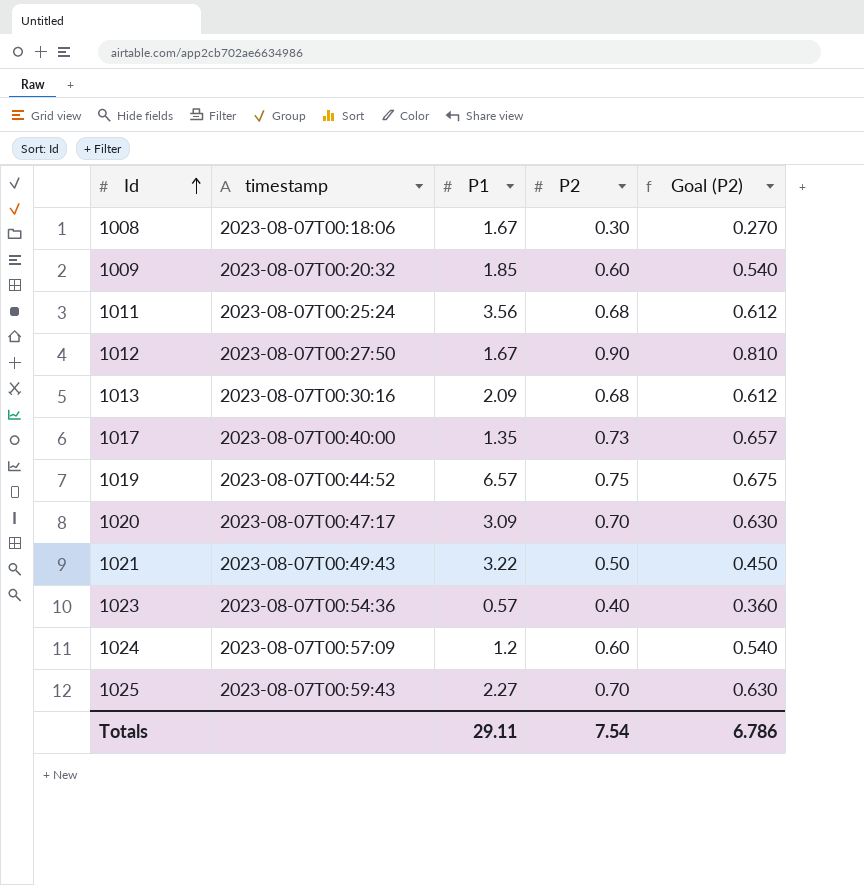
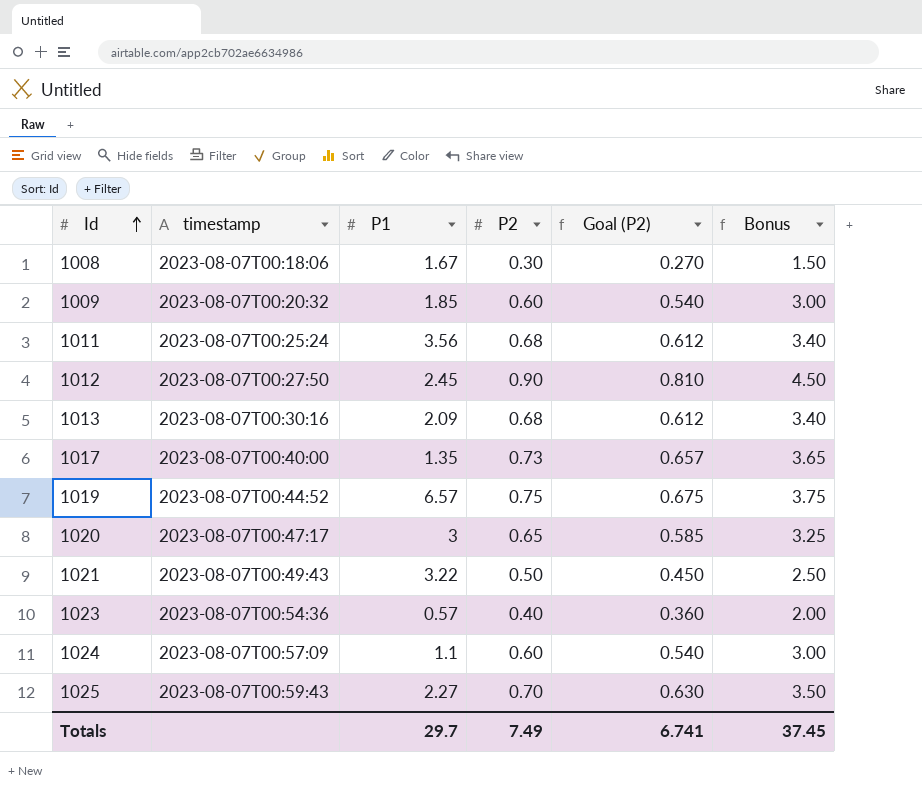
column Bonus | formula: none -> [P2] * 5
1012 | P1: 1.67 -> 2.45
1020 | P1: 3.09 -> 3
1020 | P2: 0.70 -> 0.65
1020 | Goal (P2): 0.630 -> 0.585
1024 | P1: 1.2 -> 1.1
Totals | P1: 29.11 -> 29.7
Totals | P2: 7.54 -> 7.49
Totals | Goal (P2): 6.786 -> 6.741

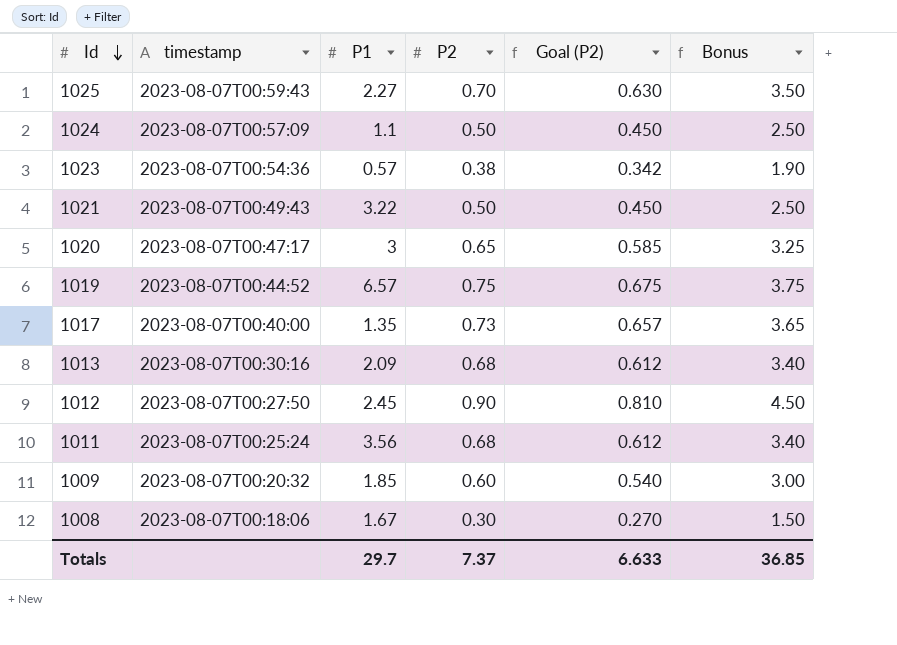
row order: Id ascending -> Id descending
1024 | P2: 0.60 -> 0.50
1024 | Goal (P2): 0.540 -> 0.450
1024 | Bonus: 3.00 -> 2.50
1023 | P2: 0.40 -> 0.38
1023 | Goal (P2): 0.360 -> 0.342
1023 | Bonus: 2.00 -> 1.90
Totals | P2: 7.49 -> 7.37
Totals | Goal (P2): 6.741 -> 6.633
Totals | Bonus: 37.45 -> 36.85

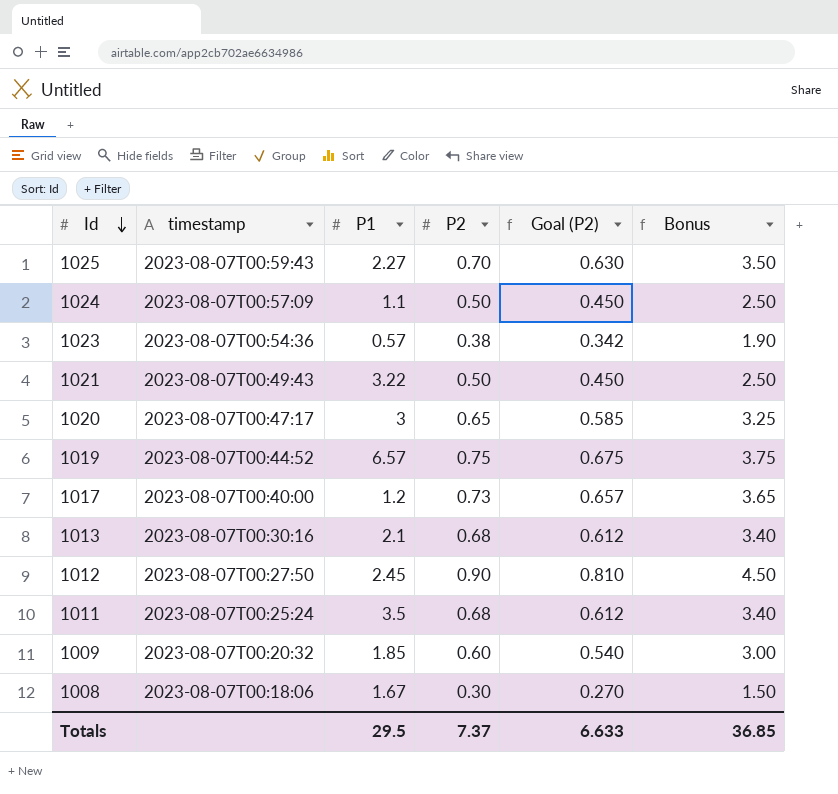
1017 | P1: 1.35 -> 1.2
1013 | P1: 2.09 -> 2.1
1011 | P1: 3.56 -> 3.5
Totals | P1: 29.7 -> 29.5

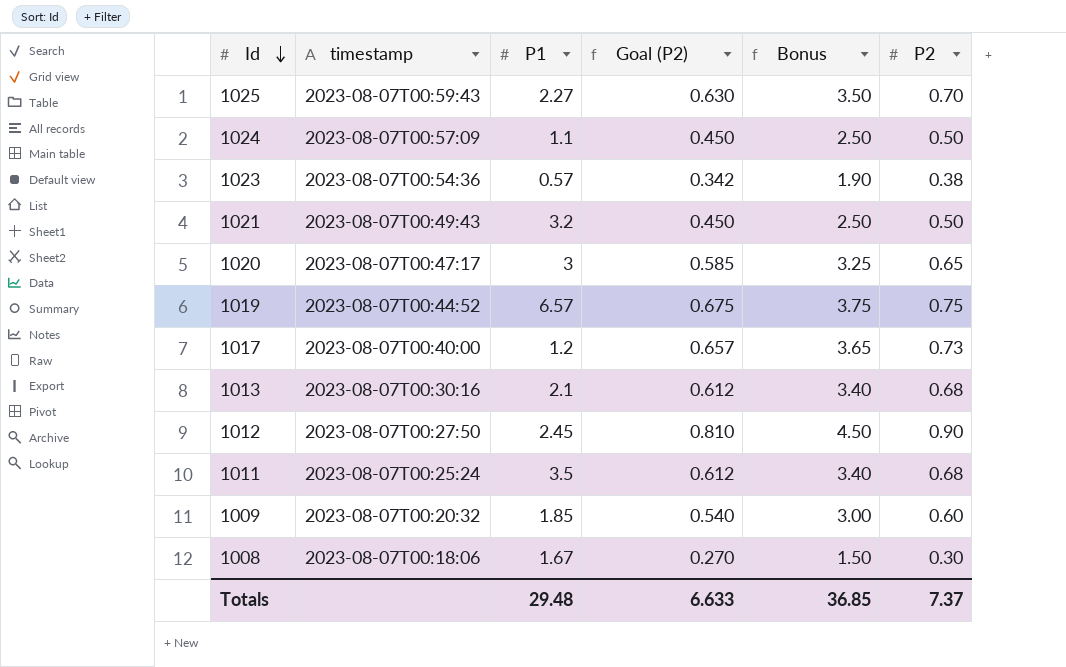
column P2 | position: 4 -> 6
1021 | P1: 3.22 -> 3.2
Totals | P1: 29.5 -> 29.48

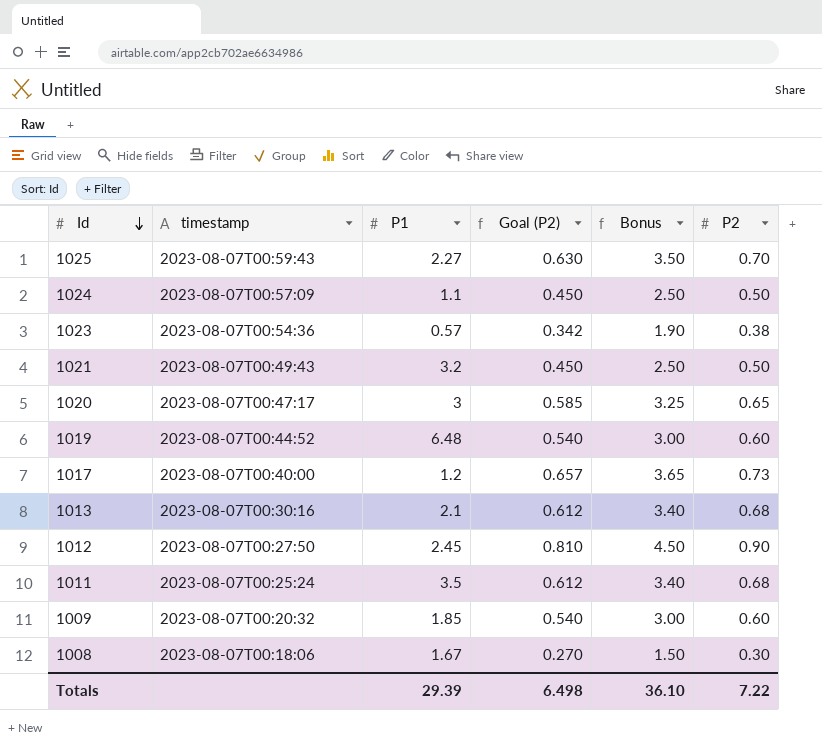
1019 | P1: 6.57 -> 6.48
1019 | Goal (P2): 0.675 -> 0.540
1019 | Bonus: 3.75 -> 3.00
1019 | P2: 0.75 -> 0.60
Totals | P1: 29.48 -> 29.39
Totals | Goal (P2): 6.633 -> 6.498
Totals | Bonus: 36.85 -> 36.10
Totals | P2: 7.37 -> 7.22

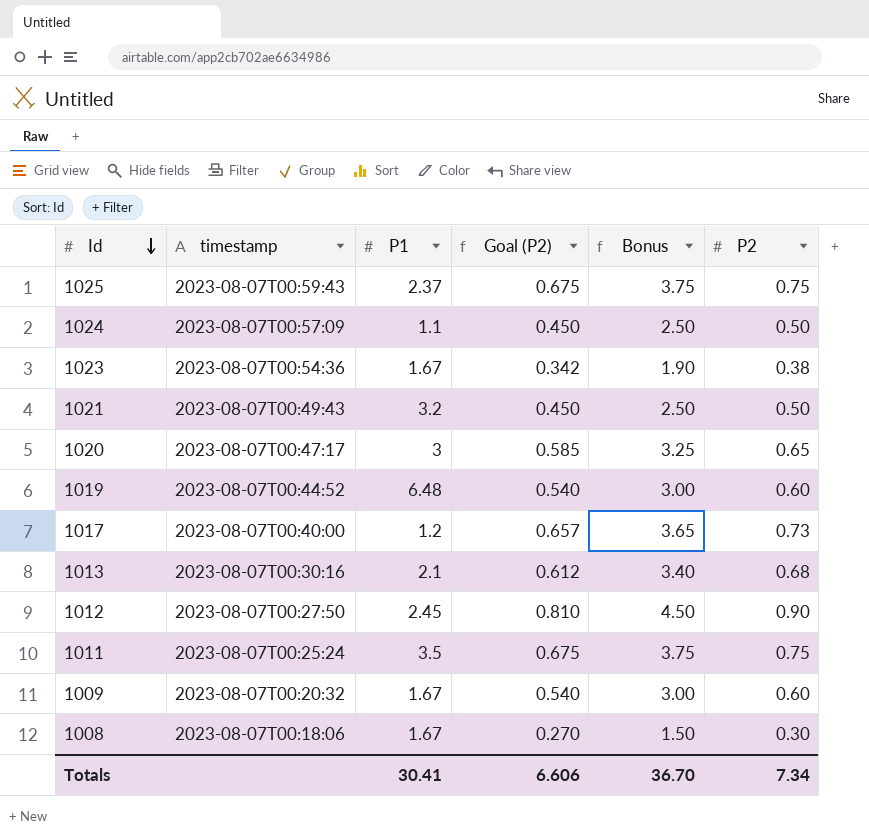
1025 | P1: 2.27 -> 2.37
1025 | Goal (P2): 0.630 -> 0.675
1025 | Bonus: 3.50 -> 3.75
1025 | P2: 0.70 -> 0.75
1023 | P1: 0.57 -> 1.67
1011 | Goal (P2): 0.612 -> 0.675
1011 | Bonus: 3.40 -> 3.75
1011 | P2: 0.68 -> 0.75
1009 | P1: 1.85 -> 1.67
Totals | P1: 29.39 -> 30.41
Totals | Goal (P2): 6.498 -> 6.606
Totals | Bonus: 36.10 -> 36.70
Totals | P2: 7.22 -> 7.34

